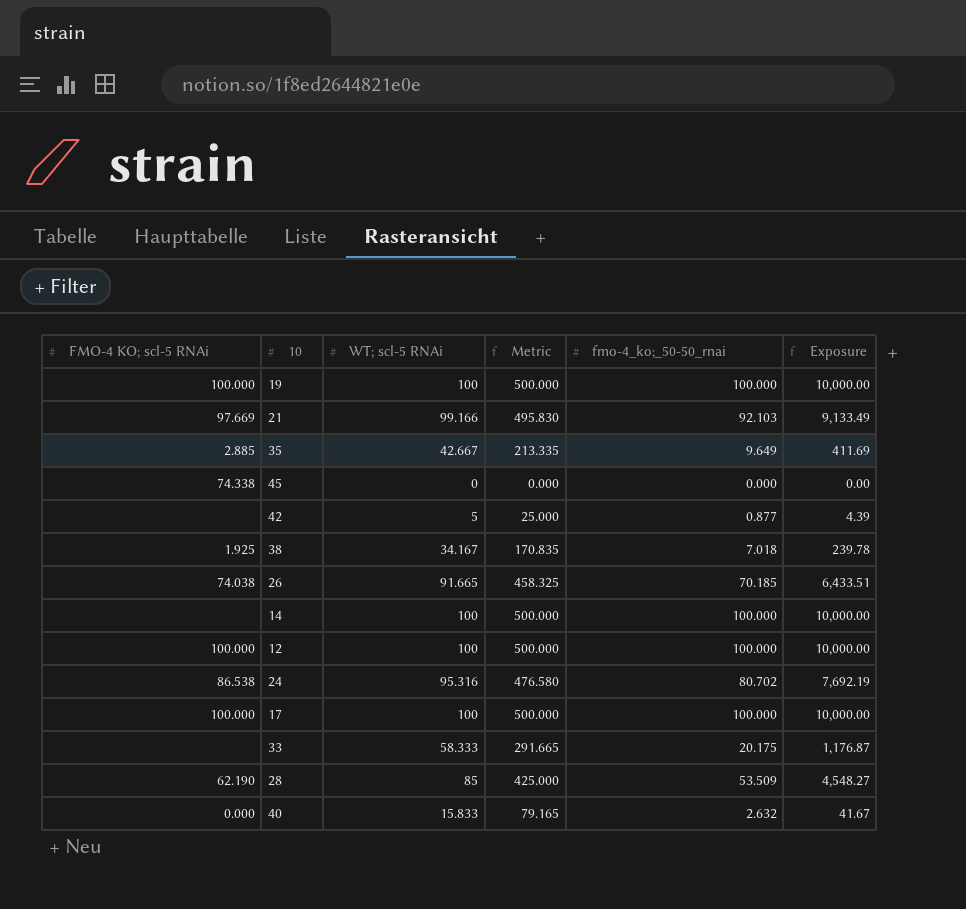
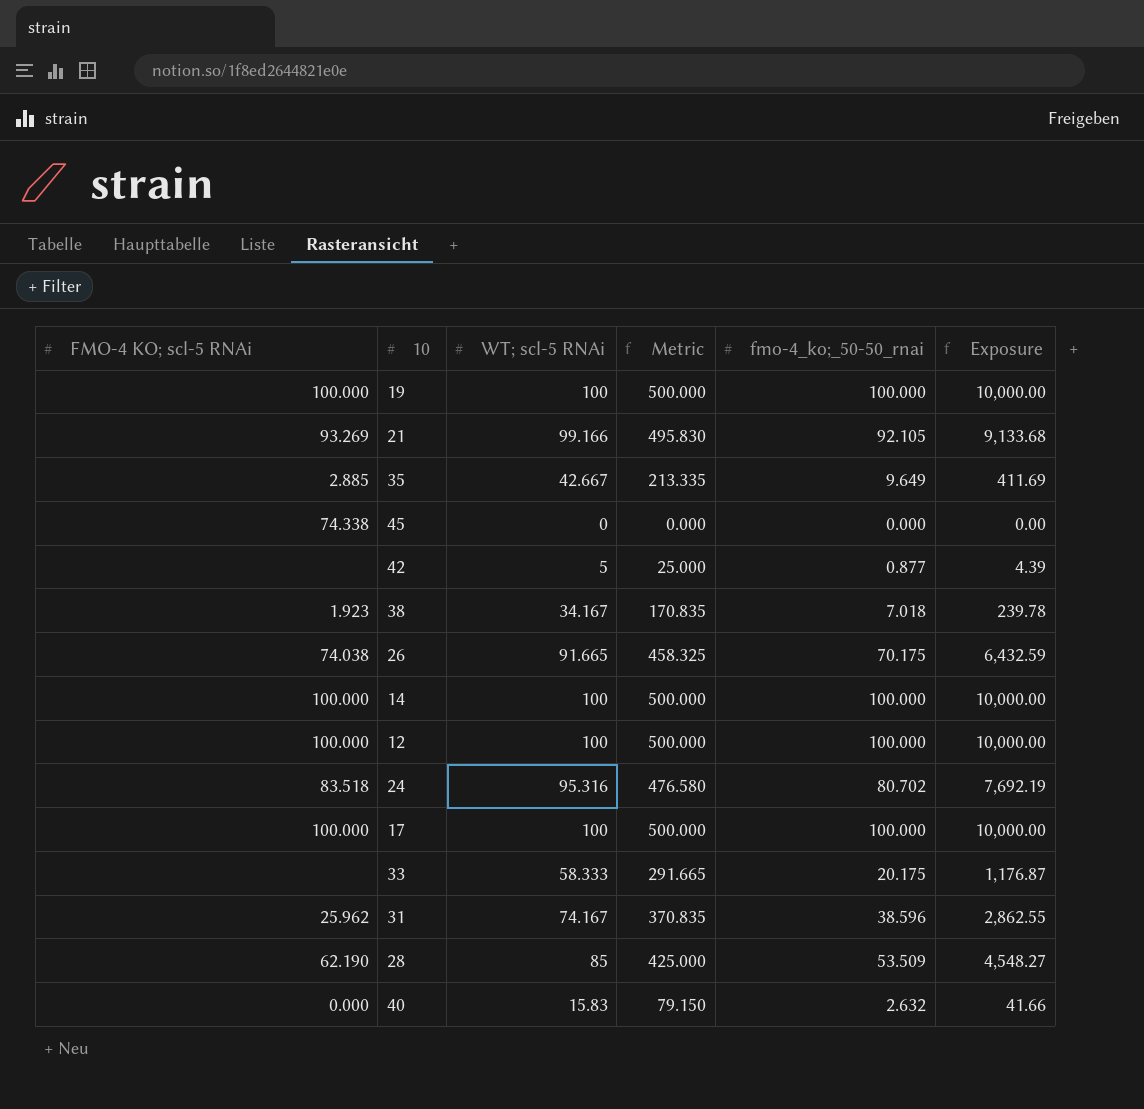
21 | FMO-4 KO; scl-5 RNAi: 97.669 -> 93.269
21 | fmo-4_ko;_50-50_rnai: 92.103 -> 92.105
21 | Exposure: 9,133.49 -> 9,133.68
38 | FMO-4 KO; scl-5 RNAi: 1.925 -> 1.923
26 | fmo-4_ko;_50-50_rnai: 70.185 -> 70.175
26 | Exposure: 6,433.51 -> 6,432.59
14 | FMO-4 KO; scl-5 RNAi: none -> 100.000
24 | FMO-4 KO; scl-5 RNAi: 86.538 -> 83.518
row 31: none -> 25.962 | 74.167 | 370.835 | 38.596 | 2,862.55
40 | WT; scl-5 RNAi: 15.833 -> 15.83
40 | Metric: 79.165 -> 79.150
40 | Exposure: 41.67 -> 41.66

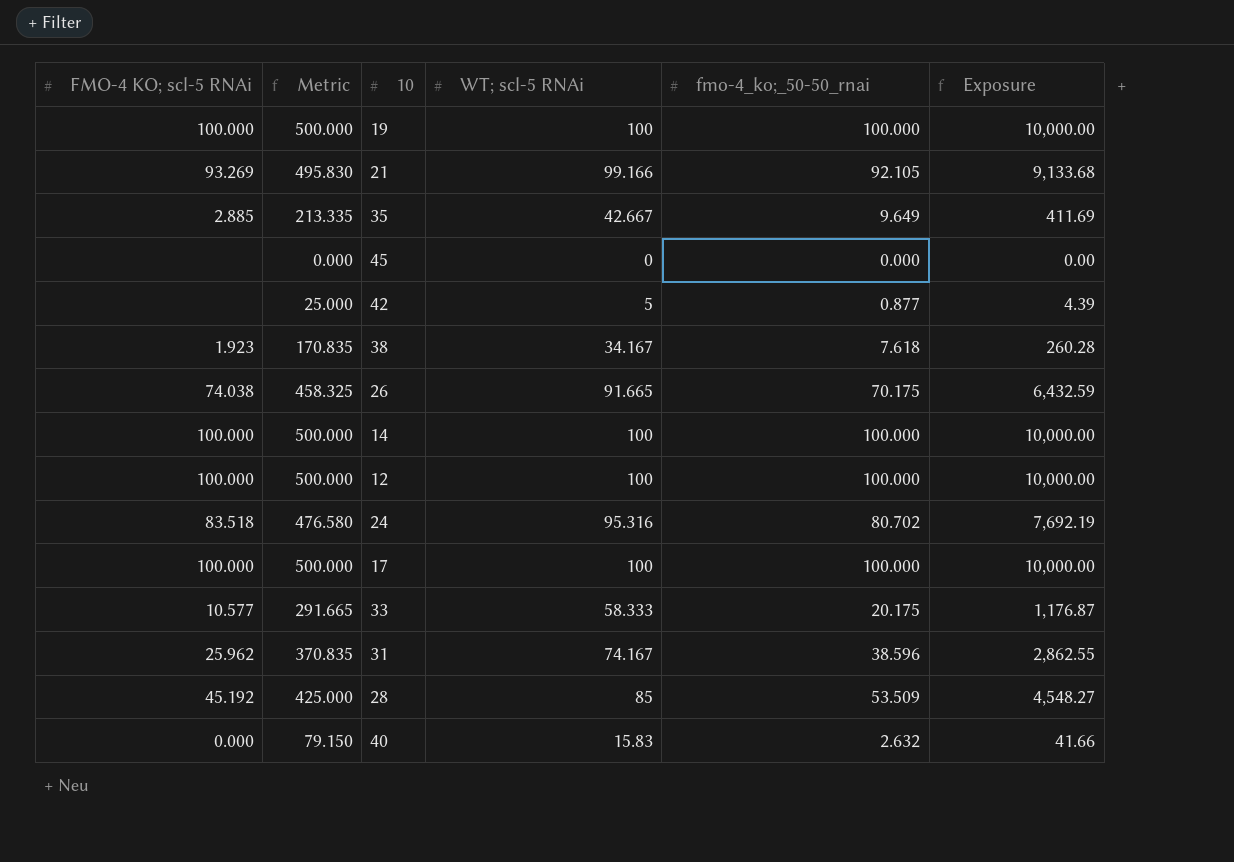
column Metric | position: 4 -> 2
45 | FMO-4 KO; scl-5 RNAi: 74.338 -> none
38 | fmo-4_ko;_50-50_rnai: 7.018 -> 7.618
38 | Exposure: 239.78 -> 260.28
33 | FMO-4 KO; scl-5 RNAi: none -> 10.577
28 | FMO-4 KO; scl-5 RNAi: 62.190 -> 45.192

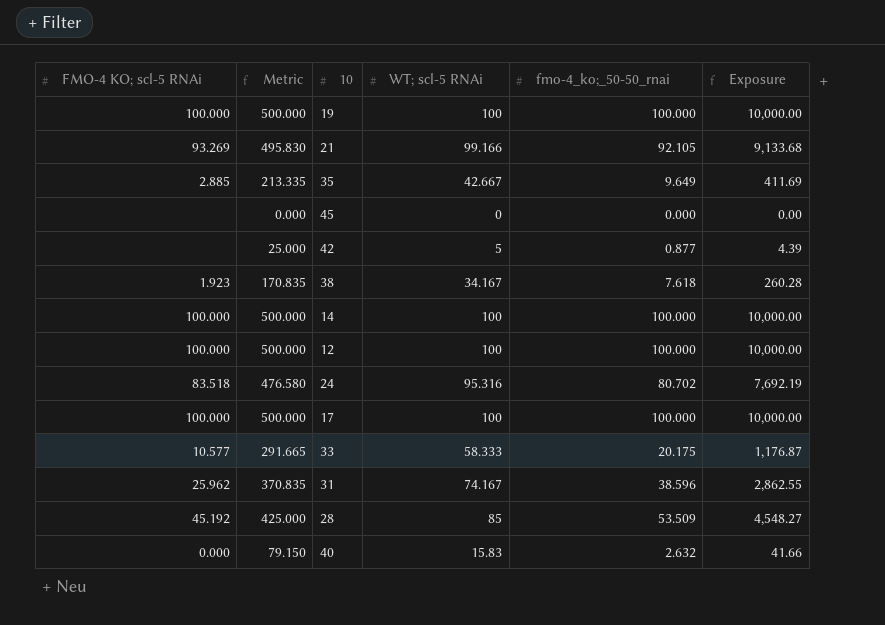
row 26: 74.038 | 458.325 | 91.665 | 70.175 | 6,432.59 -> none

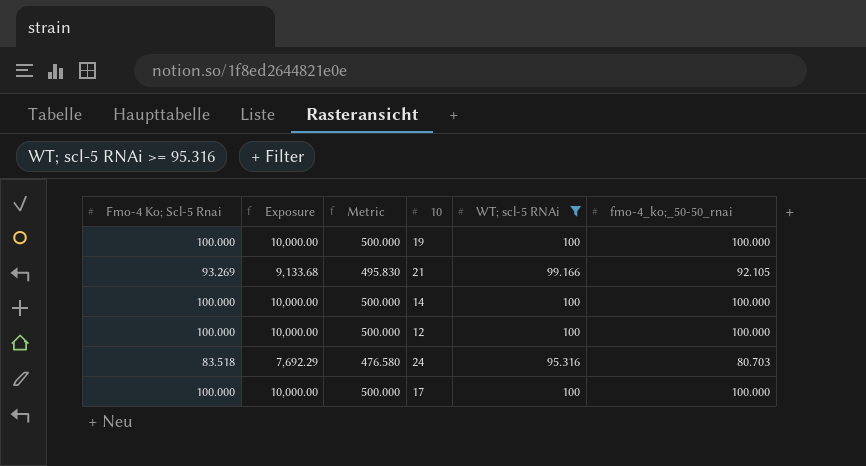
filter: none -> WT; scl-5 RNAi >= 95.316
column name: FMO-4 KO; scl-5 RNAi -> Fmo-4 Ko; Scl-5 Rnai
column Exposure | position: 6 -> 2
24 | Exposure: 7,692.19 -> 7,692.29
24 | fmo-4_ko;_50-50_rnai: 80.702 -> 80.703

